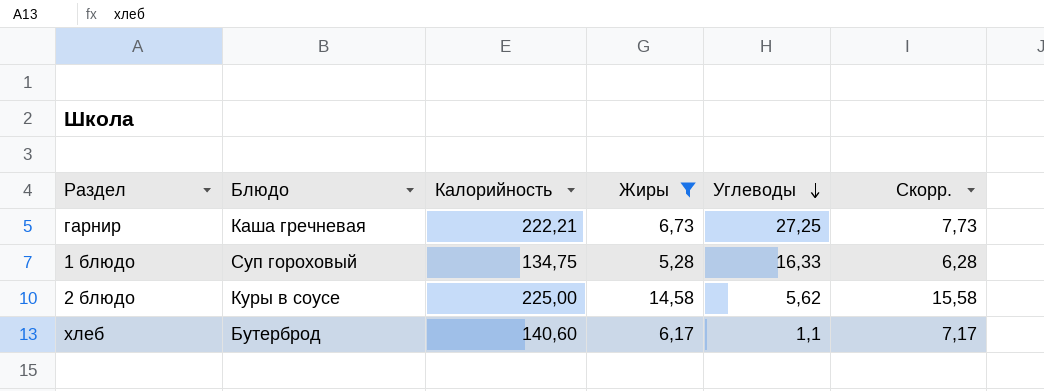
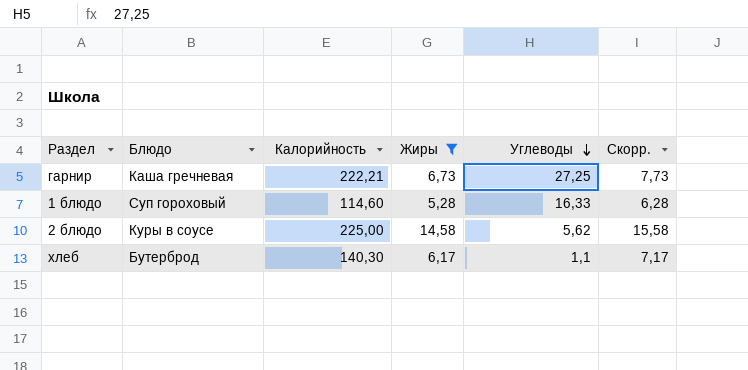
1 блюдо | Калорийность: 134,75 -> 114,60
хлеб | Калорийность: 140,60 -> 140,30

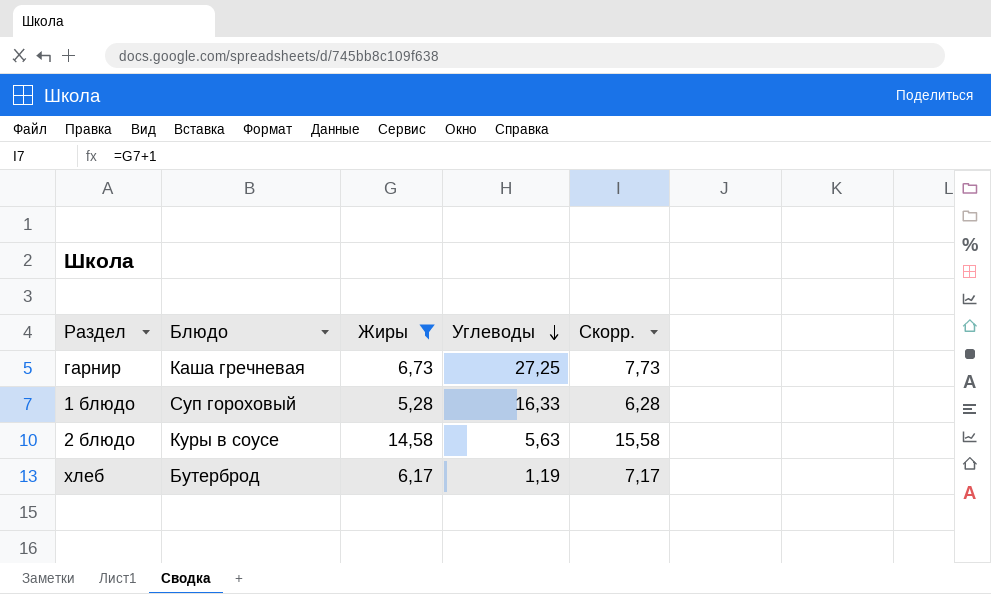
column Калорийность | position: 3 -> none
2 блюдо | Углеводы: 5,62 -> 5,63
хлеб | Углеводы: 1,1 -> 1,19

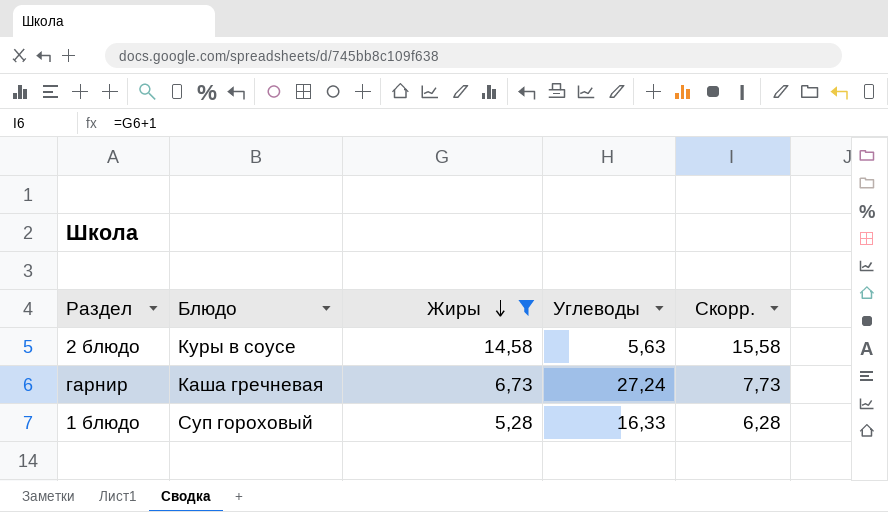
row order: Углеводы descending -> Жиры descending
row хлеб: Бутерброд | 6,17 | 1,19 | 7,17 -> none
гарнир | Углеводы: 27,25 -> 27,24

